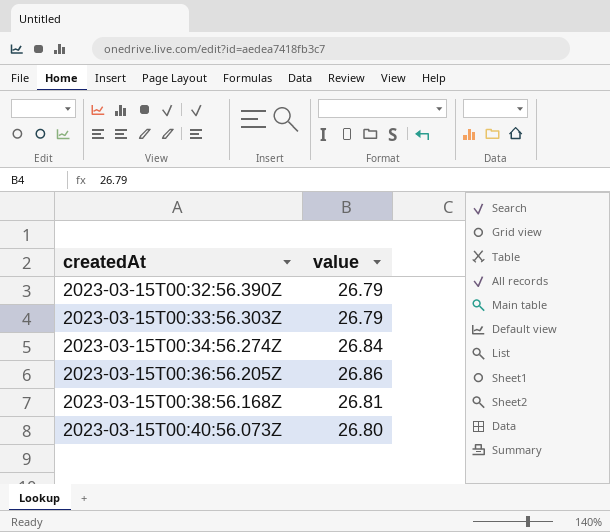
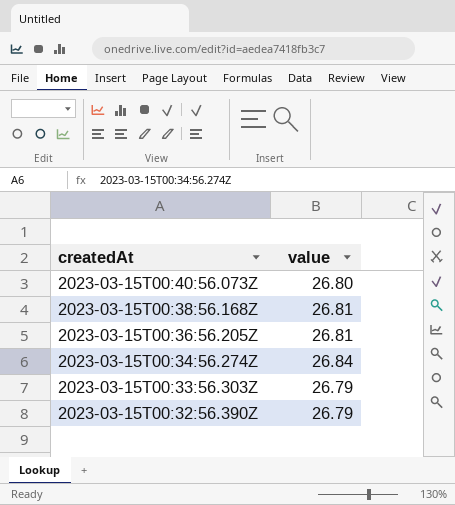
row order: createdAt ascending -> createdAt descending
2023-03-15T00:36:56.205Z | value: 26.86 -> 26.81

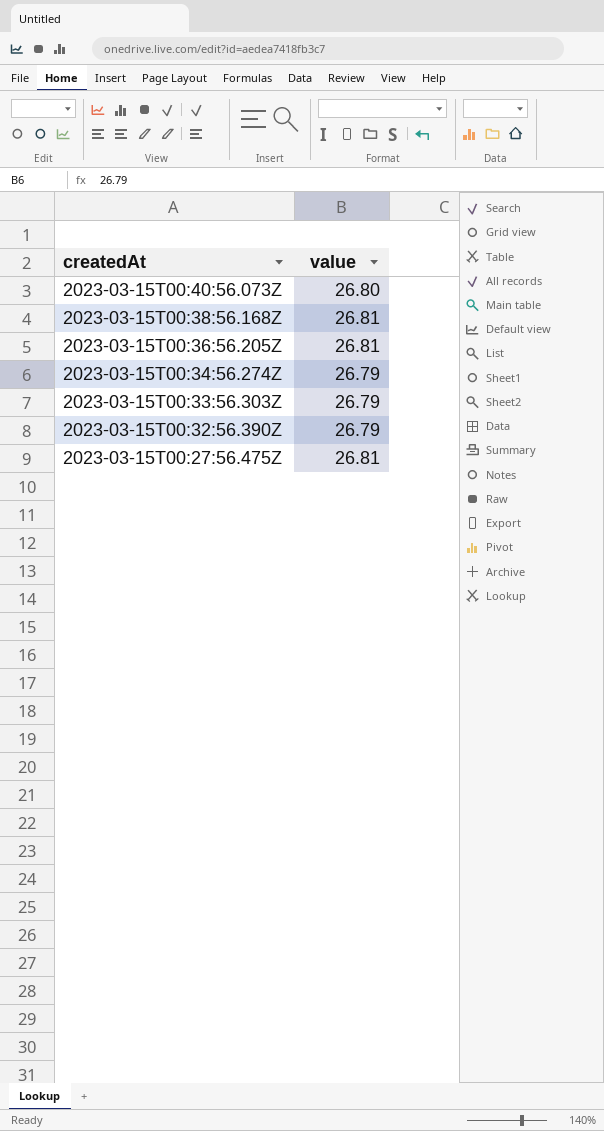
2023-03-15T00:34:56.274Z | value: 26.84 -> 26.79
row 2023-03-15T00:27:56.475Z: none -> 26.81

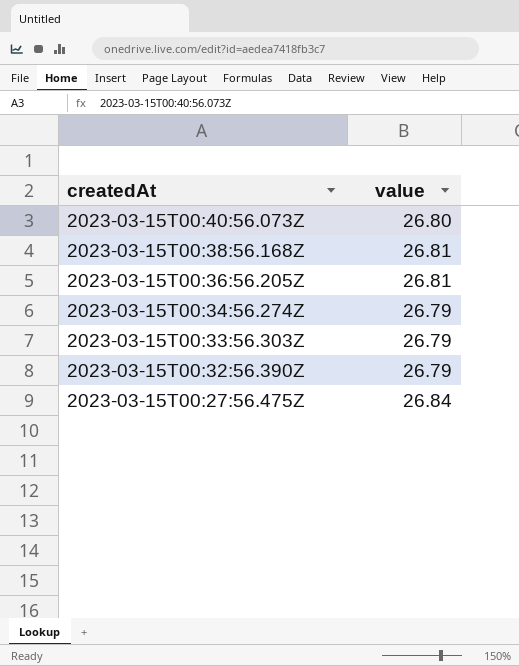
2023-03-15T00:27:56.475Z | value: 26.81 -> 26.84

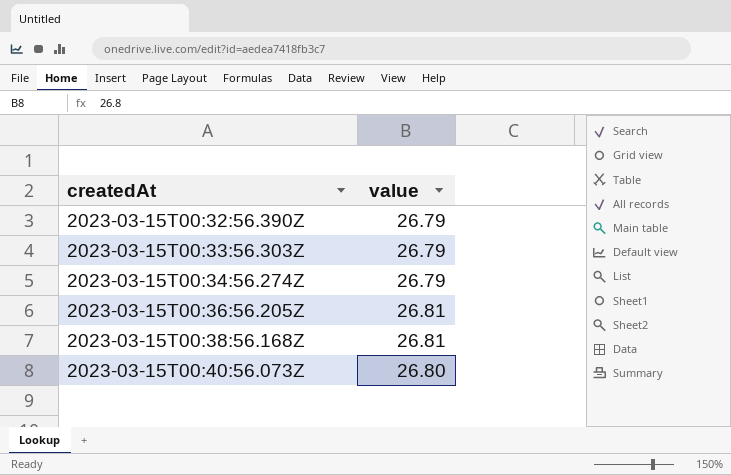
row order: createdAt descending -> createdAt ascending
row 2023-03-15T00:27:56.475Z: 26.84 -> none

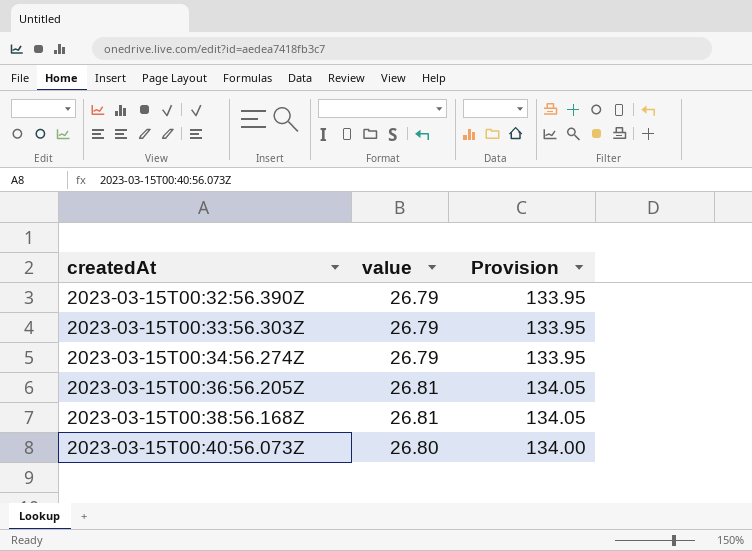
column Provision | formula: none -> [value] * 5

